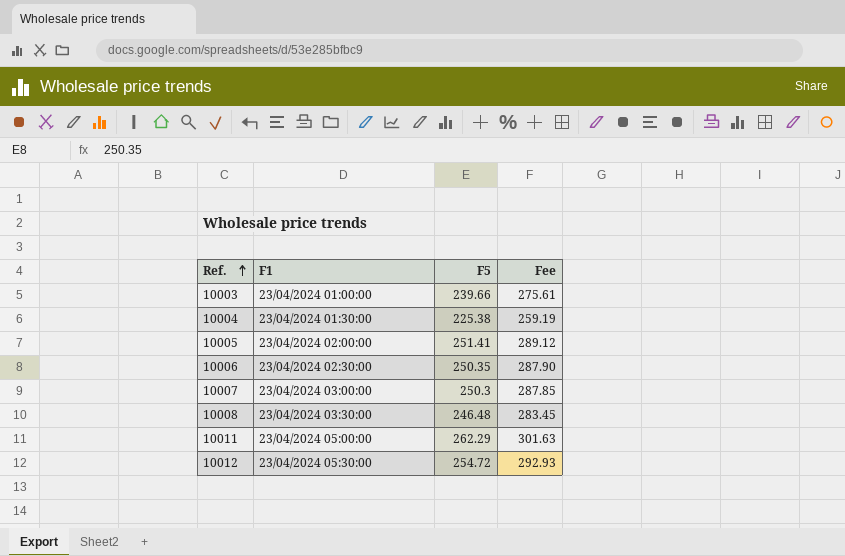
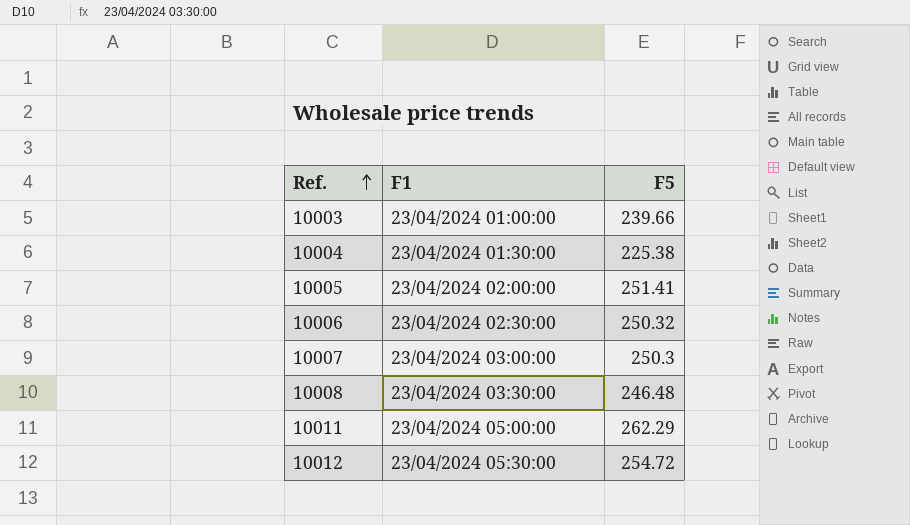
column Fee | formula: [F5] * 1.15 -> none
10006 | F5: 250.35 -> 250.32

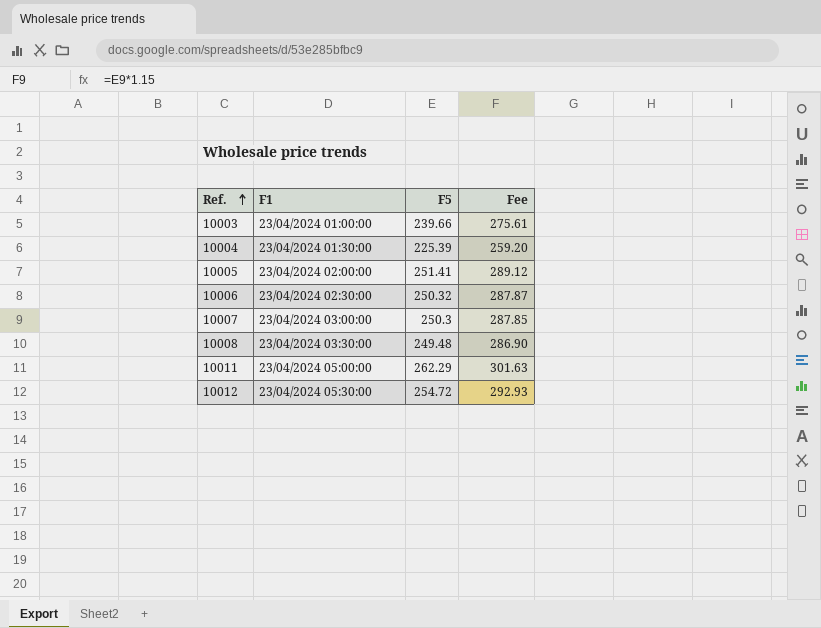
column Fee | formula: none -> [F5] * 1.15
10004 | F5: 225.38 -> 225.39
10008 | F5: 246.48 -> 249.48

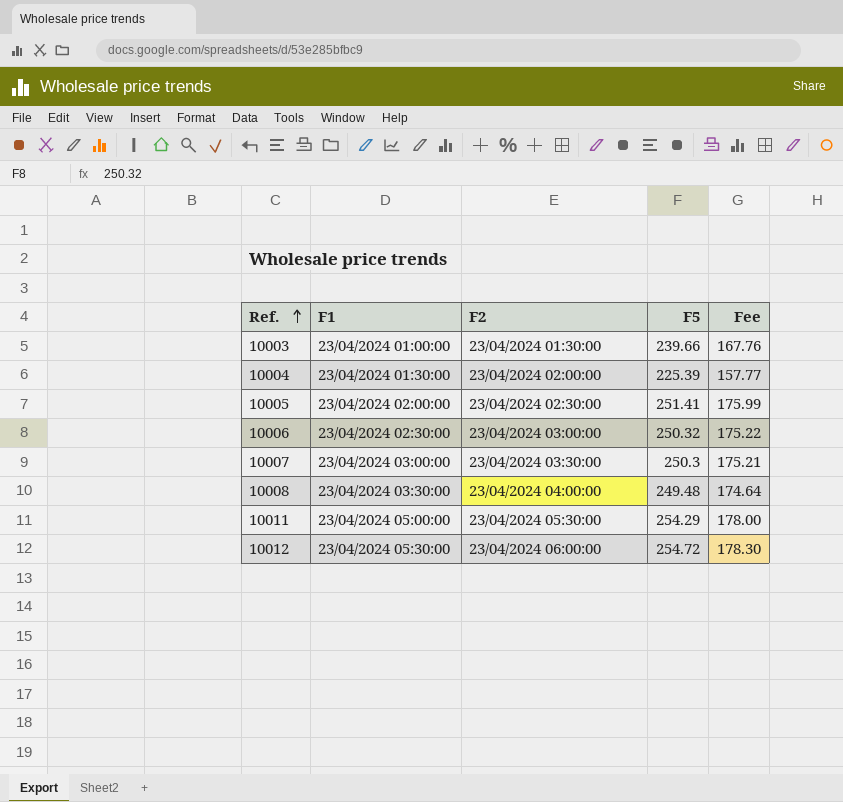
column F2 | position: none -> 3
column Fee | formula: [F5] * 1.15 -> [F5] * 0.7
10011 | F5: 262.29 -> 254.29

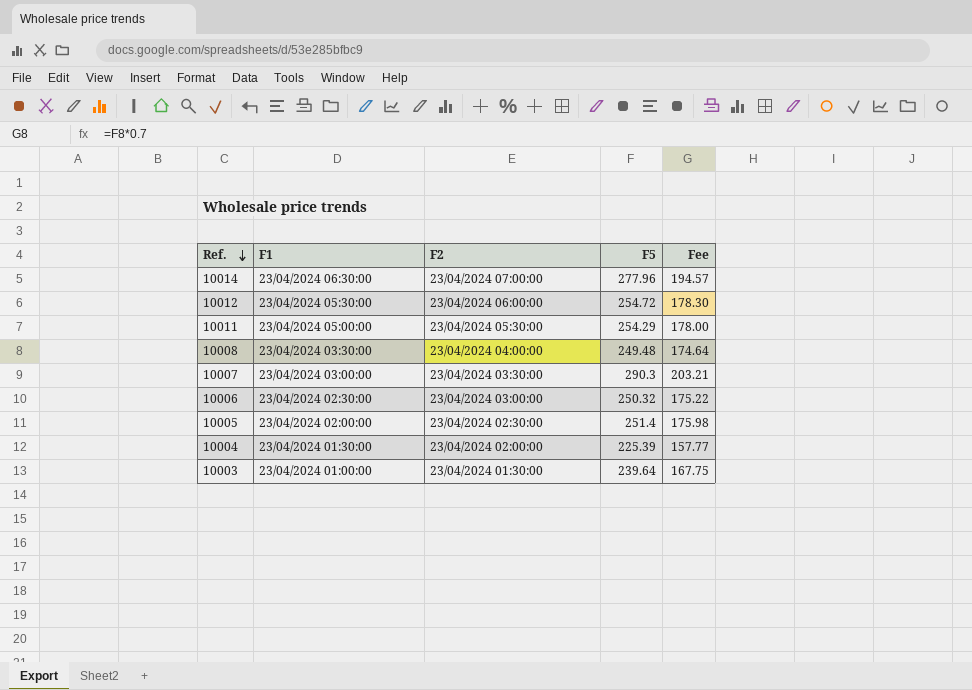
row order: Ref. ascending -> Ref. descending
row 10014: none -> 23/04/2024 06:30:00 | 23/04/2024 07:00:00 | 277.96 | 194.57
10007 | F5: 250.3 -> 290.3
10007 | Fee: 175.21 -> 203.21
10005 | F5: 251.41 -> 251.4
10005 | Fee: 175.99 -> 175.98
10003 | F5: 239.66 -> 239.64
10003 | Fee: 167.76 -> 167.75

